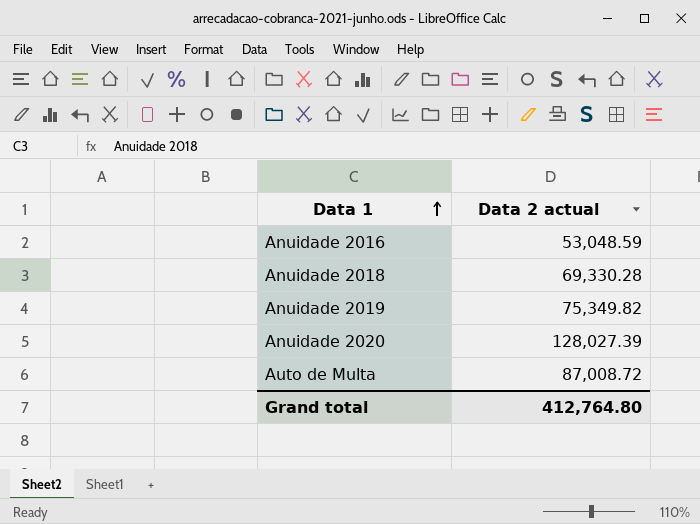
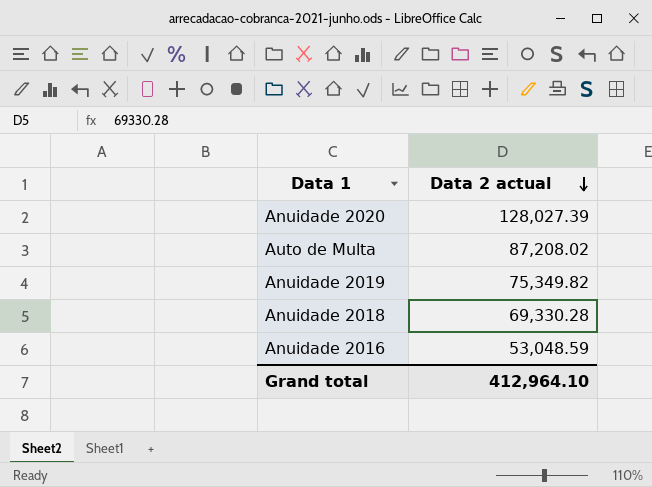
row order: Data 1 ascending -> Data 2 actual descending
Auto de Multa | Data 2 actual: 87,008.72 -> 87,208.02
Grand total | Data 2 actual: 412,764.80 -> 412,964.10

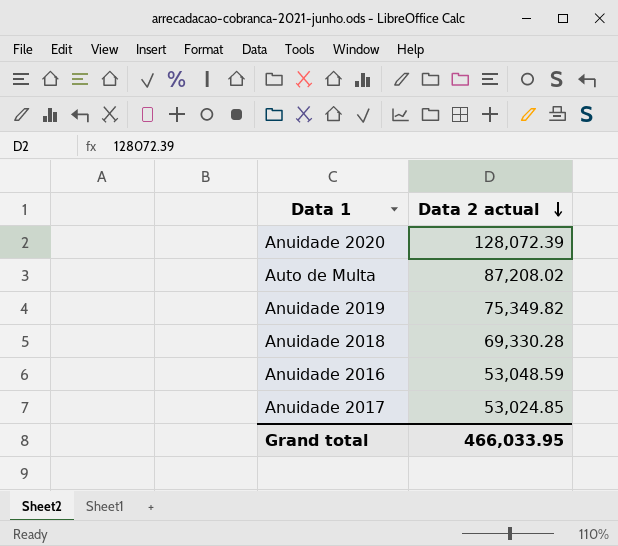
Anuidade 2020 | Data 2 actual: 128,027.39 -> 128,072.39
row Anuidade 2017: none -> 53,024.85
Grand total | Data 2 actual: 412,964.10 -> 466,033.95

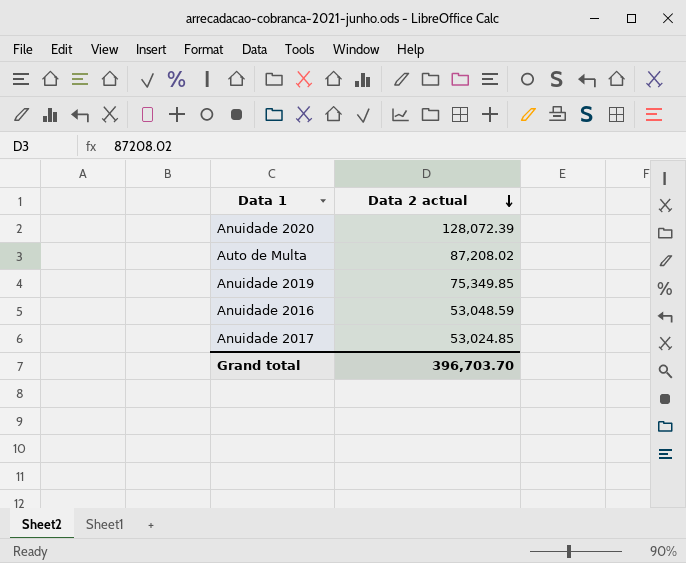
row Anuidade 2018: 69,330.28 -> none
Anuidade 2019 | Data 2 actual: 75,349.82 -> 75,349.85
Grand total | Data 2 actual: 466,033.95 -> 396,703.70

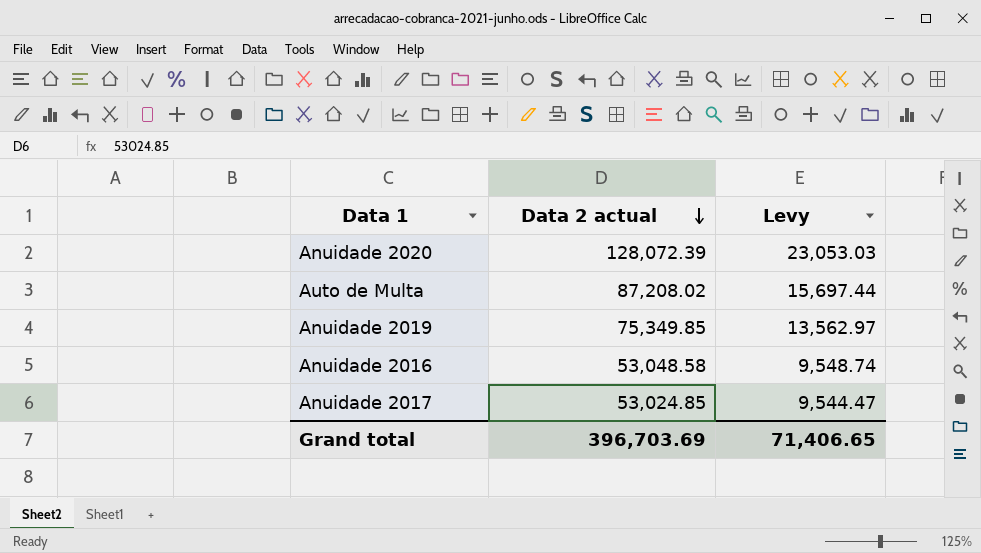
column Levy | formula: none -> [Data 2 actual] * 0.18
Anuidade 2016 | Data 2 actual: 53,048.59 -> 53,048.58
Grand total | Data 2 actual: 396,703.70 -> 396,703.69

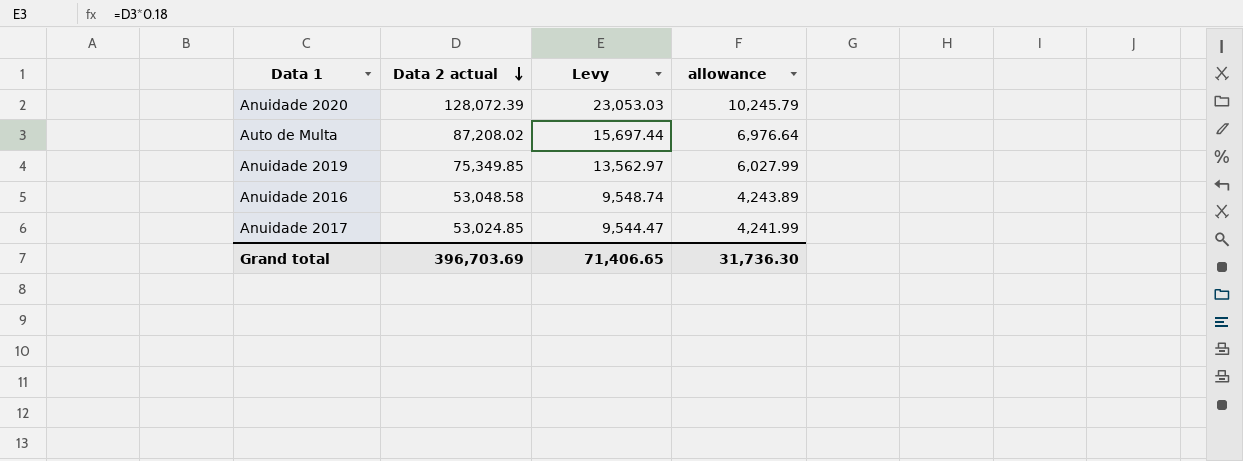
column allowance | formula: none -> [Data 2 actual] * 0.08

